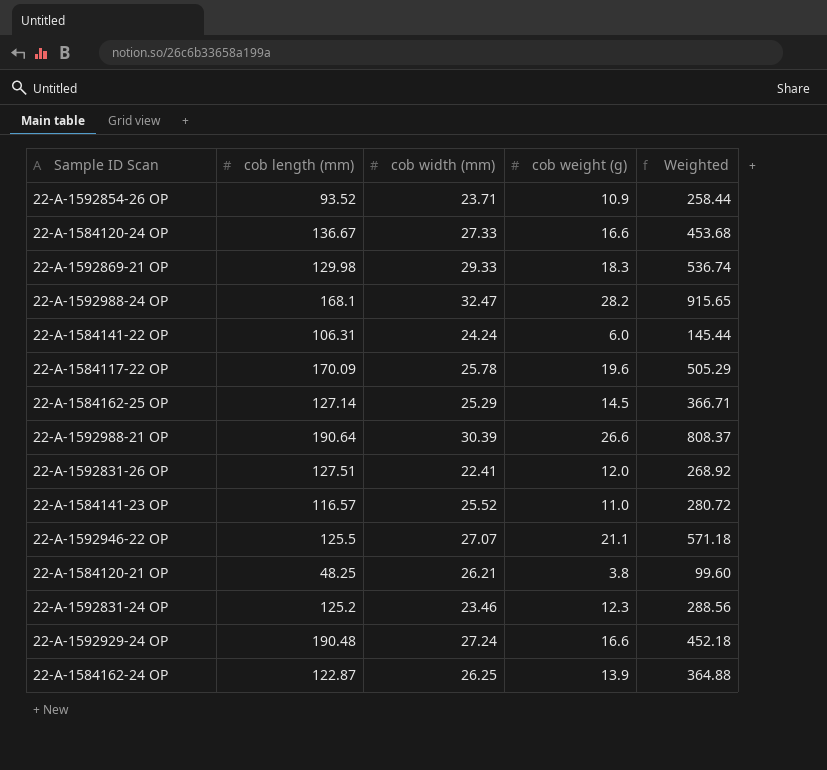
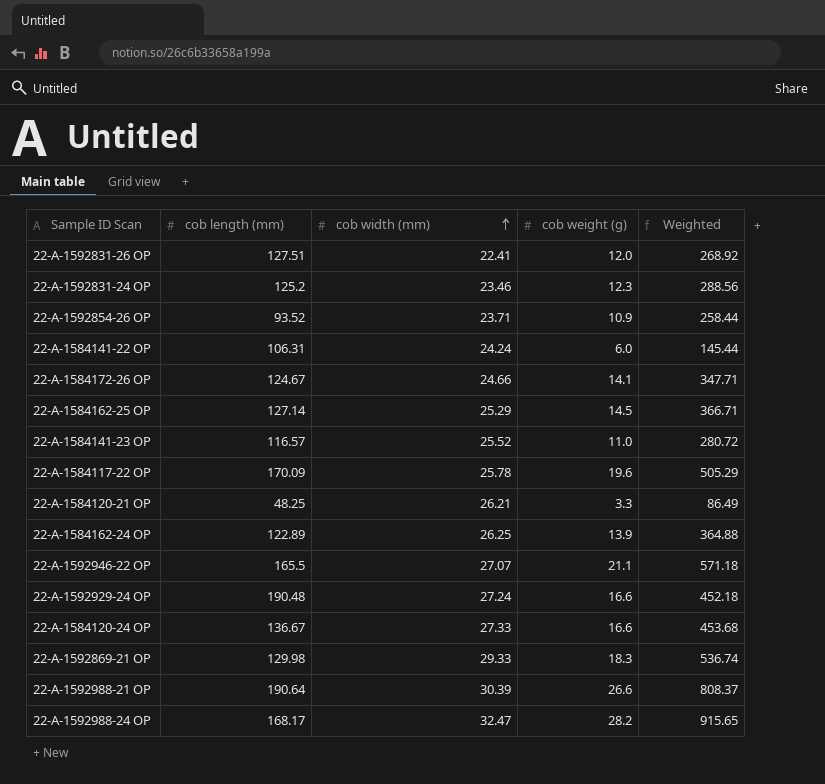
row order: none -> cob width (mm) ascending
row 22-A-1584172-26 OP: none -> 124.67 | 24.66 | 14.1 | 347.71
22-A-1584120-21 OP | cob weight (g): 3.8 -> 3.3
22-A-1584120-21 OP | Weighted: 99.60 -> 86.49
22-A-1584162-24 OP | cob length (mm): 122.87 -> 122.89
22-A-1592946-22 OP | cob length (mm): 125.5 -> 165.5
22-A-1592988-24 OP | cob length (mm): 168.1 -> 168.17

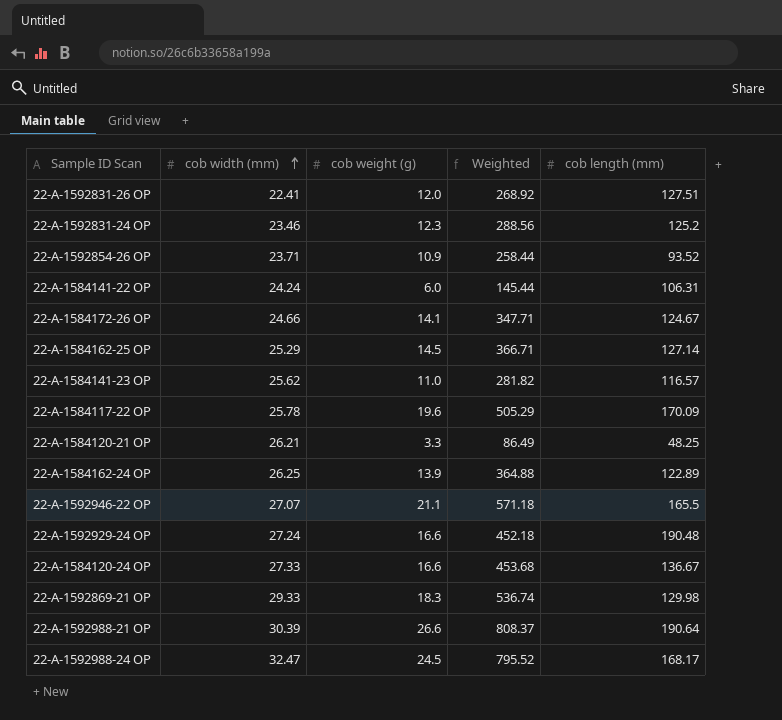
column cob length (mm) | position: 2 -> 5
22-A-1584141-23 OP | cob width (mm): 25.52 -> 25.62
22-A-1584141-23 OP | Weighted: 280.72 -> 281.82
22-A-1592988-24 OP | cob weight (g): 28.2 -> 24.5
22-A-1592988-24 OP | Weighted: 915.65 -> 795.52

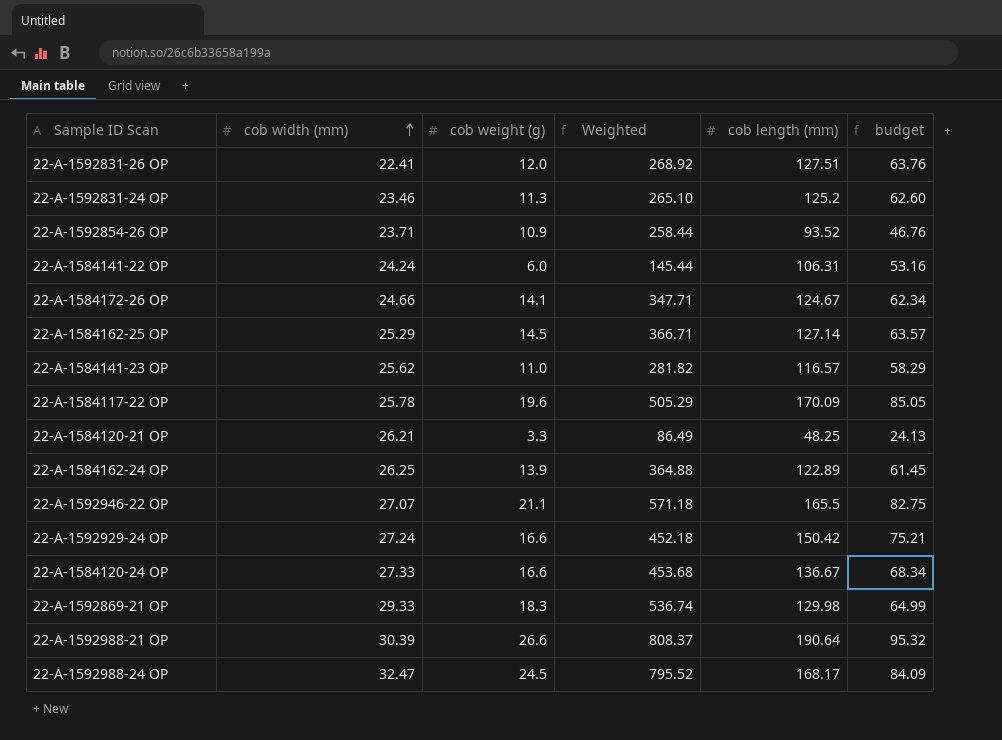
column budget | formula: none -> [cob length (mm)] * 0.5
22-A-1592831-24 OP | cob weight (g): 12.3 -> 11.3
22-A-1592831-24 OP | Weighted: 288.56 -> 265.10
22-A-1592929-24 OP | cob length (mm): 190.48 -> 150.42

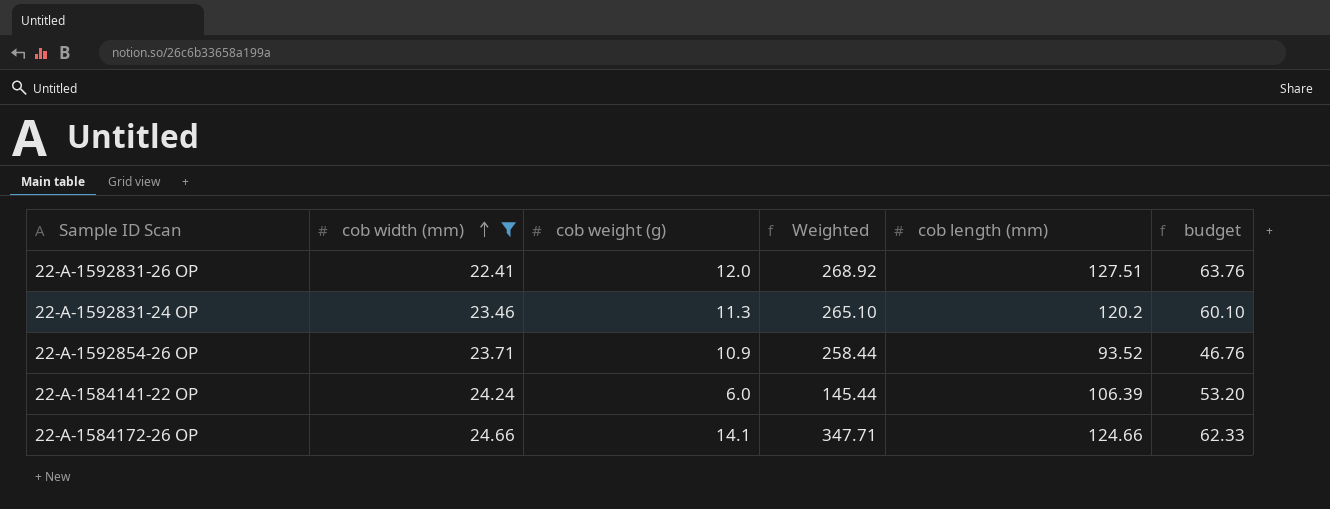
filter: none -> cob width (mm) <= 24.66
22-A-1592831-24 OP | cob length (mm): 125.2 -> 120.2
22-A-1592831-24 OP | budget: 62.60 -> 60.10
22-A-1584141-22 OP | cob length (mm): 106.31 -> 106.39
22-A-1584141-22 OP | budget: 53.16 -> 53.20
22-A-1584172-26 OP | cob length (mm): 124.67 -> 124.66
22-A-1584172-26 OP | budget: 62.34 -> 62.33

